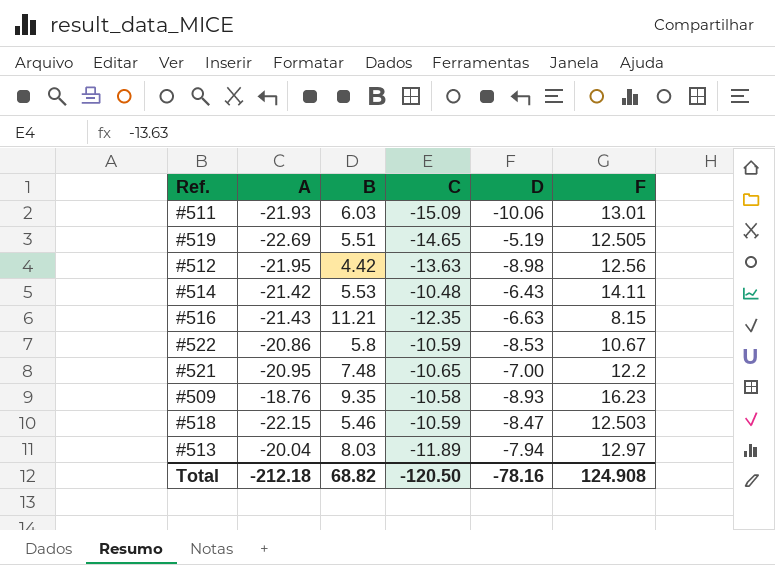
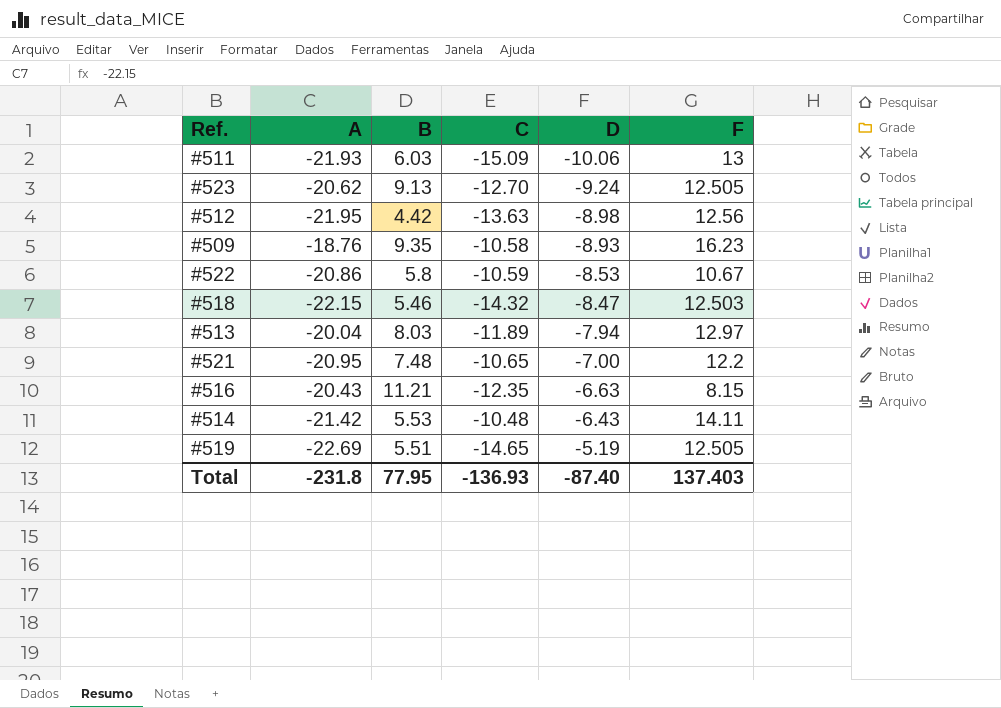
row order: none -> D ascending
#511 | F: 13.01 -> 13
row #523: none -> -20.62 | 9.13 | -12.70 | -9.24 | 12.505
#518 | C: -10.59 -> -14.32
#516 | A: -21.43 -> -20.43
Total | A: -212.18 -> -231.8
Total | B: 68.82 -> 77.95
Total | C: -120.50 -> -136.93
Total | D: -78.16 -> -87.40
Total | F: 124.908 -> 137.403

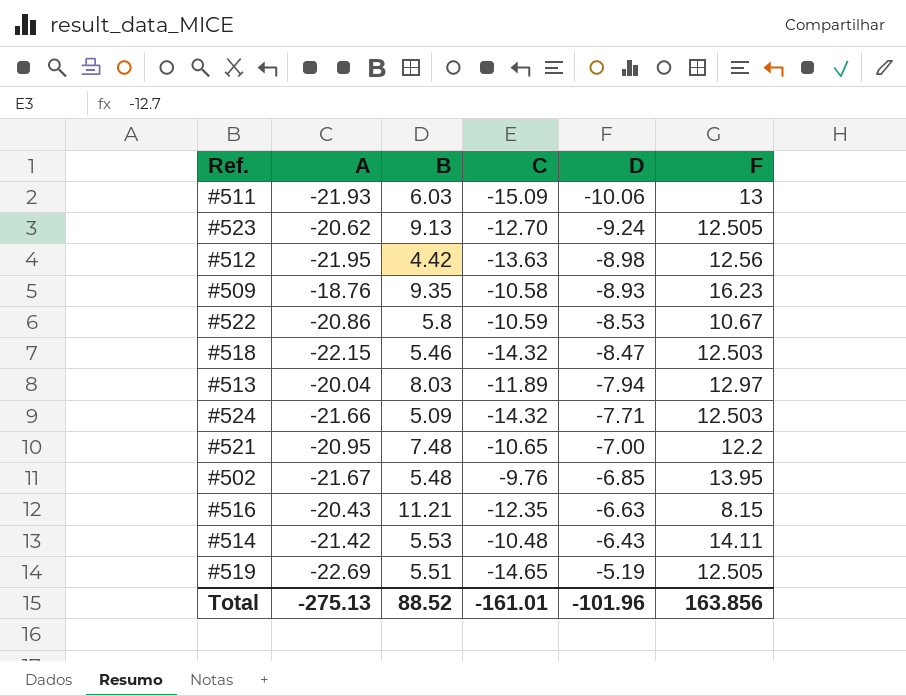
row #524: none -> -21.66 | 5.09 | -14.32 | -7.71 | 12.503
row #502: none -> -21.67 | 5.48 | -9.76 | -6.85 | 13.95
Total | A: -231.8 -> -275.13
Total | B: 77.95 -> 88.52
Total | C: -136.93 -> -161.01
Total | D: -87.40 -> -101.96
Total | F: 137.403 -> 163.856

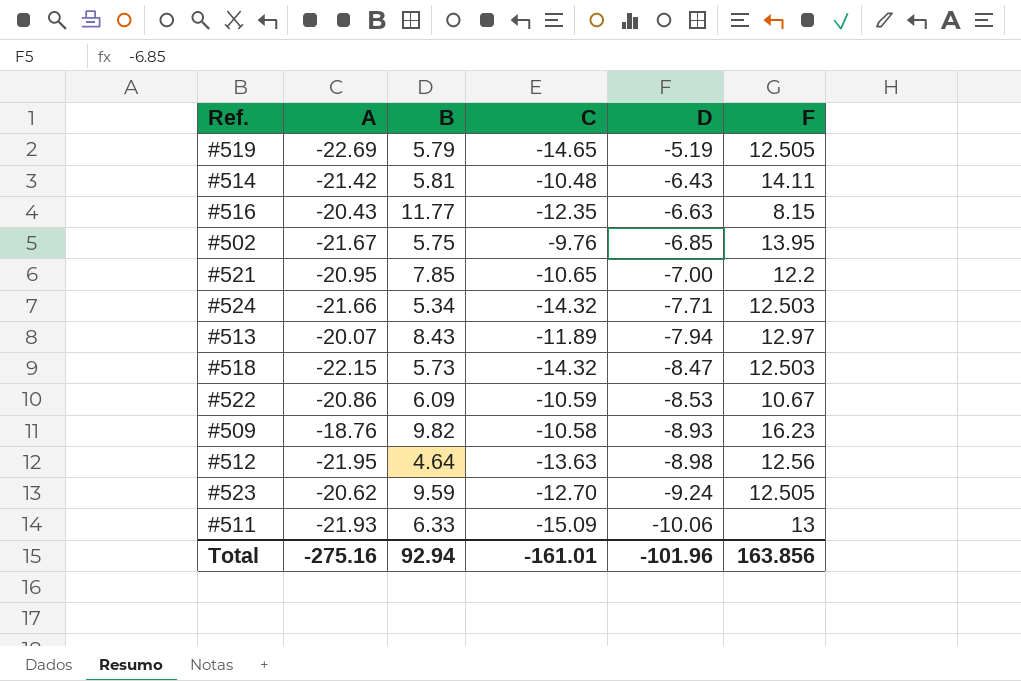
row order: D ascending -> D descending
#519 | B: 5.51 -> 5.79
#514 | B: 5.53 -> 5.81
#516 | B: 11.21 -> 11.77
#502 | B: 5.48 -> 5.75
#521 | B: 7.48 -> 7.85
#524 | B: 5.09 -> 5.34
#513 | A: -20.04 -> -20.07
#513 | B: 8.03 -> 8.43
#518 | B: 5.46 -> 5.73
#522 | B: 5.8 -> 6.09
#509 | B: 9.35 -> 9.82
#512 | B: 4.42 -> 4.64
#523 | B: 9.13 -> 9.59
#511 | B: 6.03 -> 6.33
Total | A: -275.13 -> -275.16
Total | B: 88.52 -> 92.94

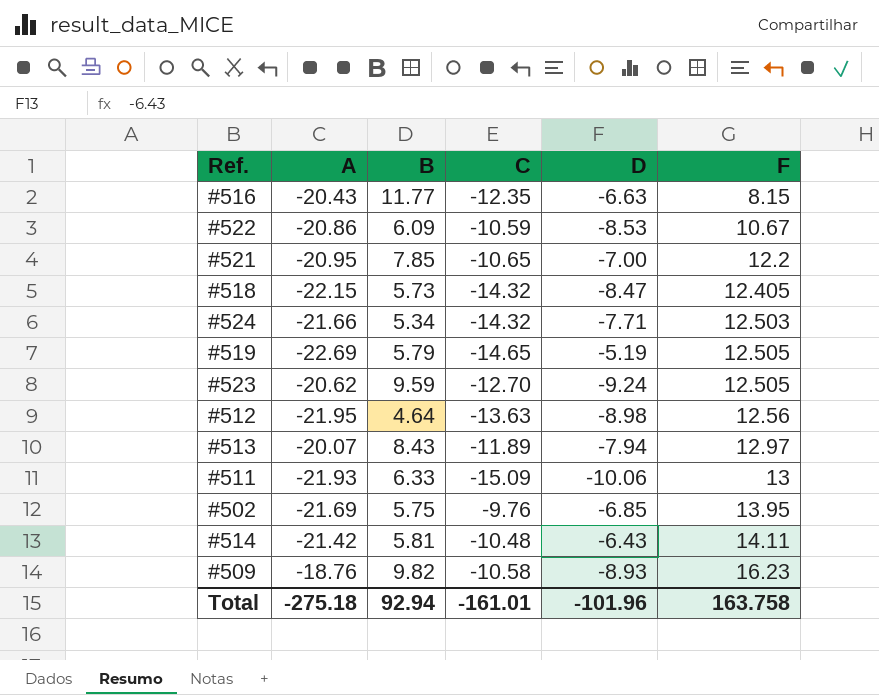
row order: D descending -> F ascending
#518 | F: 12.503 -> 12.405
#502 | A: -21.67 -> -21.69
Total | A: -275.16 -> -275.18
Total | F: 163.856 -> 163.758

